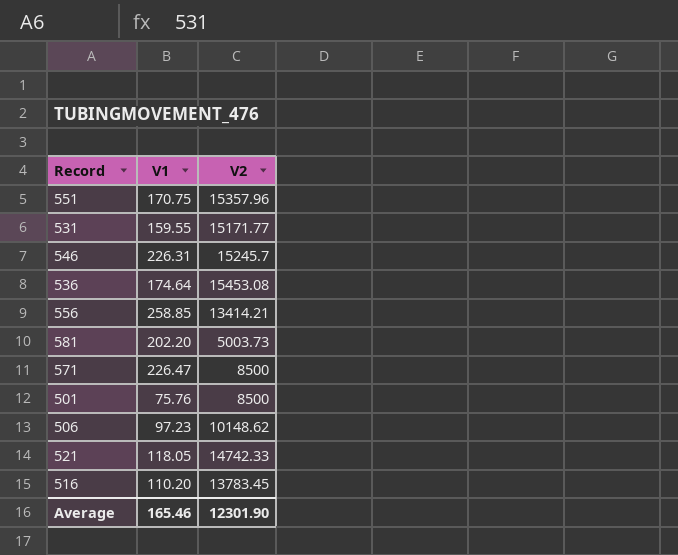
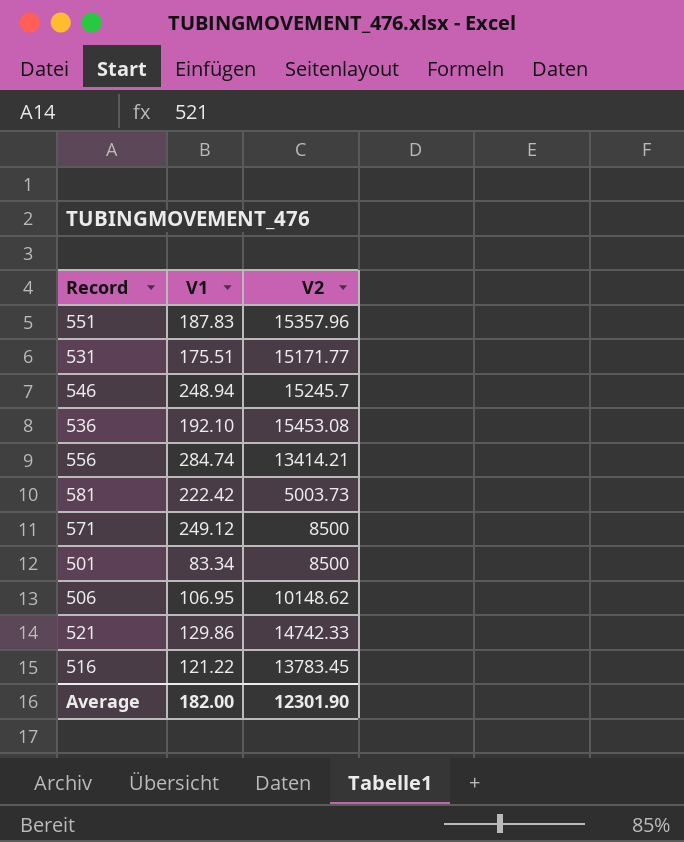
551 | V1: 170.75 -> 187.83
531 | V1: 159.55 -> 175.51
546 | V1: 226.31 -> 248.94
536 | V1: 174.64 -> 192.10
556 | V1: 258.85 -> 284.74
581 | V1: 202.20 -> 222.42
571 | V1: 226.47 -> 249.12
501 | V1: 75.76 -> 83.34
506 | V1: 97.23 -> 106.95
521 | V1: 118.05 -> 129.86
516 | V1: 110.20 -> 121.22
Average | V1: 165.46 -> 182.00

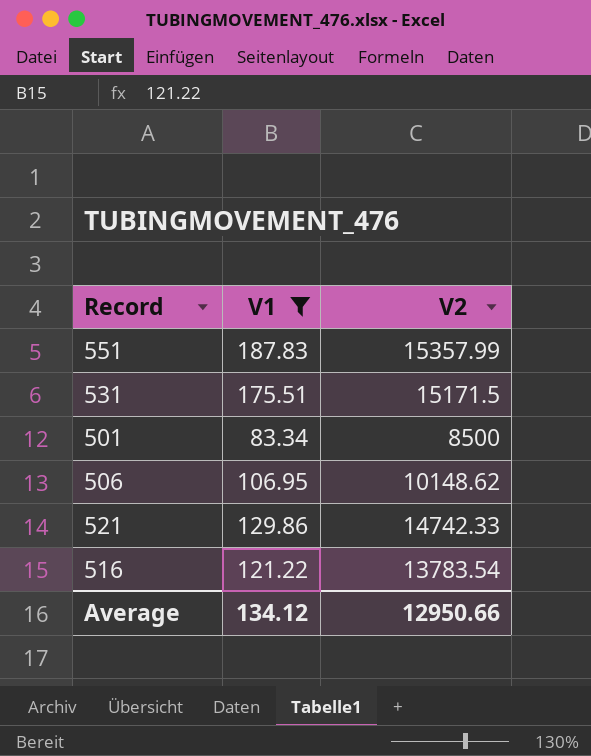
filter: none -> V1 <= 187.83
551 | V2: 15357.96 -> 15357.99
531 | V2: 15171.77 -> 15171.5
516 | V2: 13783.45 -> 13783.54
Average | V1: 182.00 -> 134.12
Average | V2: 12301.90 -> 12950.66

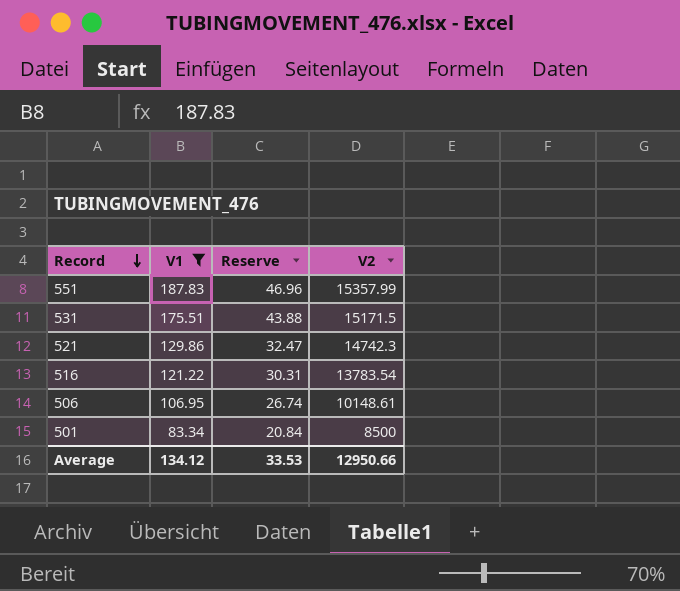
row order: none -> Record descending
column Reserve | formula: none -> [V1] * 0.25
521 | V2: 14742.33 -> 14742.3
506 | V2: 10148.62 -> 10148.61

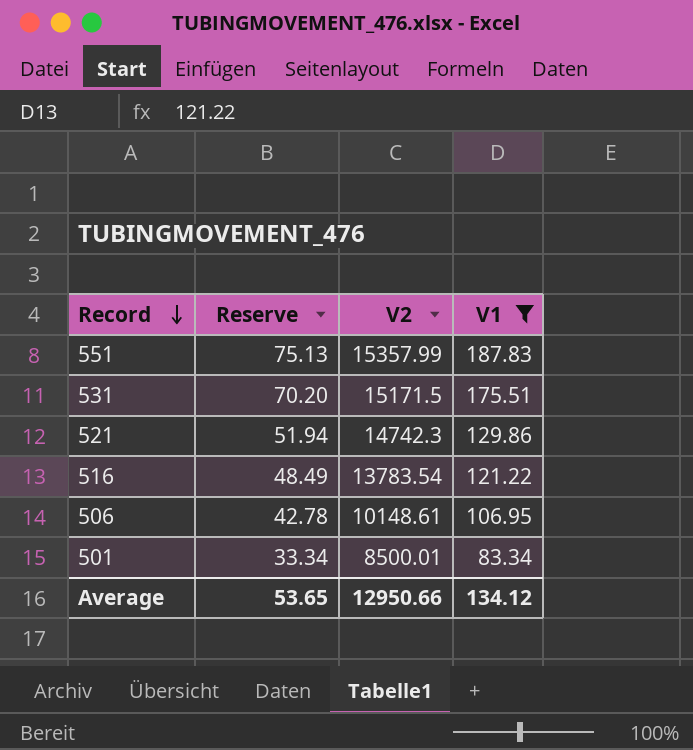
column Reserve | formula: [V1] * 0.25 -> [V1] * 0.4
column V1 | position: 2 -> 4
501 | V2: 8500 -> 8500.01
Average | Reserve: 33.53 -> 53.65

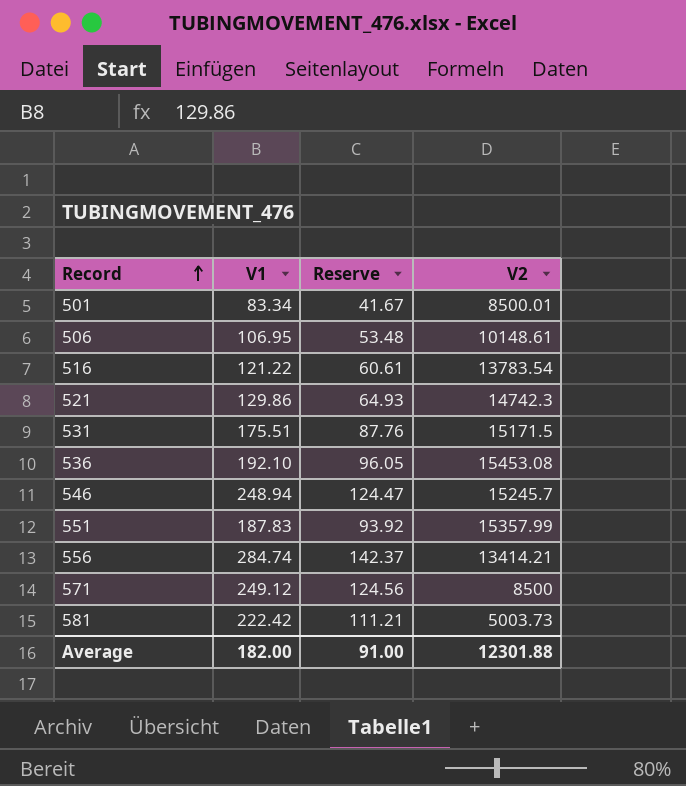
filter: V1 <= 187.83 -> none
row order: Record descending -> Record ascending
column V1 | position: 4 -> 2
column Reserve | formula: [V1] * 0.4 -> [V1] * 0.5
Average | V1: 134.12 -> 182.00
Average | Reserve: 53.65 -> 91.00
Average | V2: 12950.66 -> 12301.88

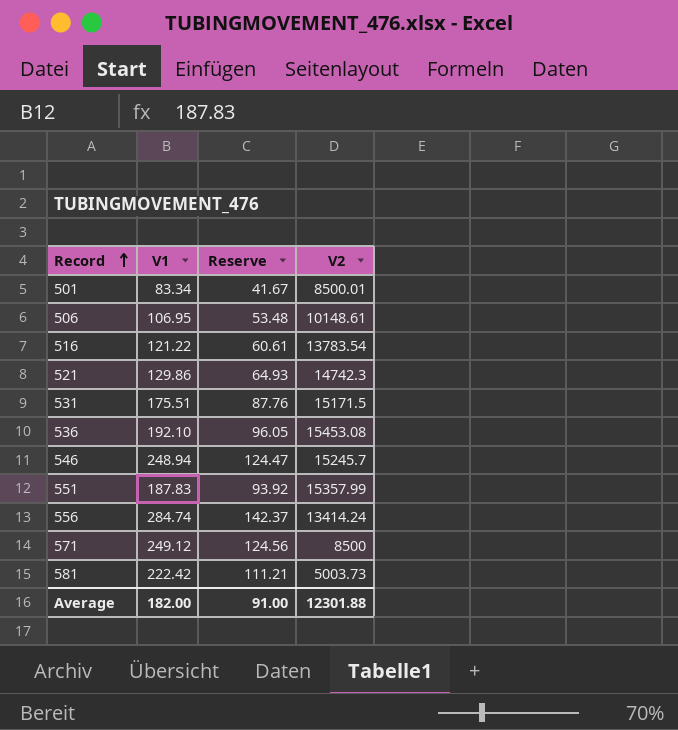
556 | V2: 13414.21 -> 13414.24

